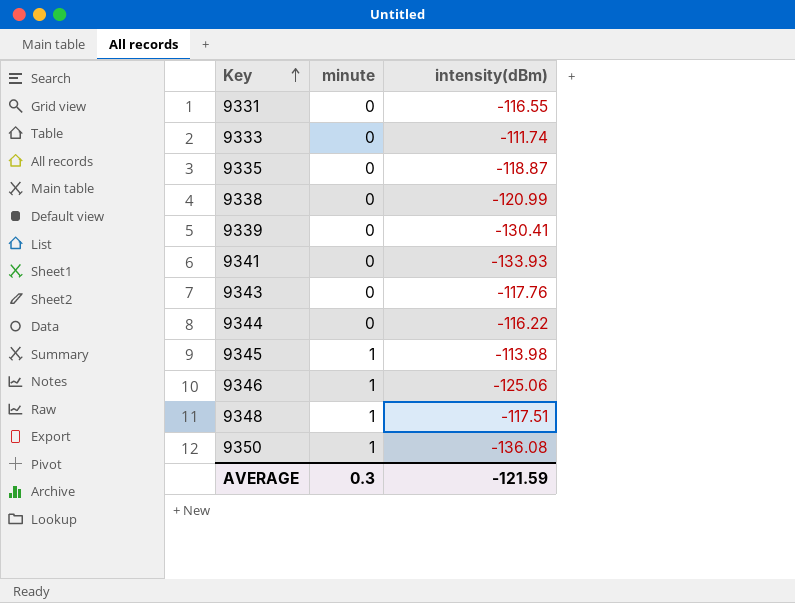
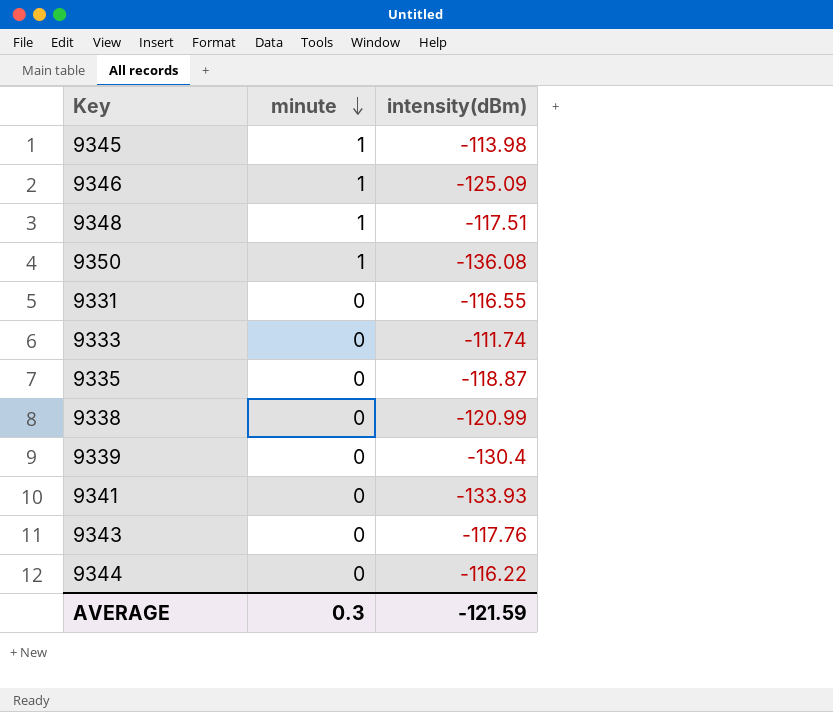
row order: Key ascending -> minute descending
9346 | intensity(dBm): -125.06 -> -125.09
9339 | intensity(dBm): -130.41 -> -130.4

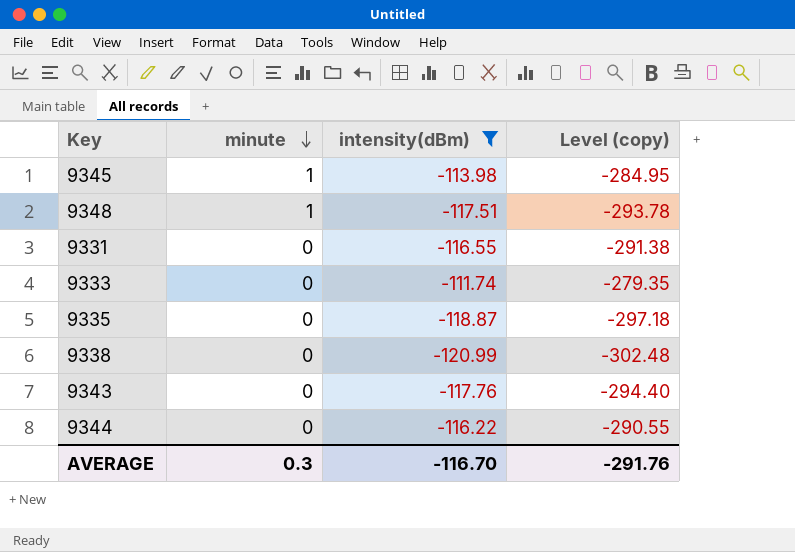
filter: none -> intensity(dBm) >= -120.99
column Level (copy) | formula: none -> [intensity(dBm)] * 2.5
AVERAGE | intensity(dBm): -121.59 -> -116.70

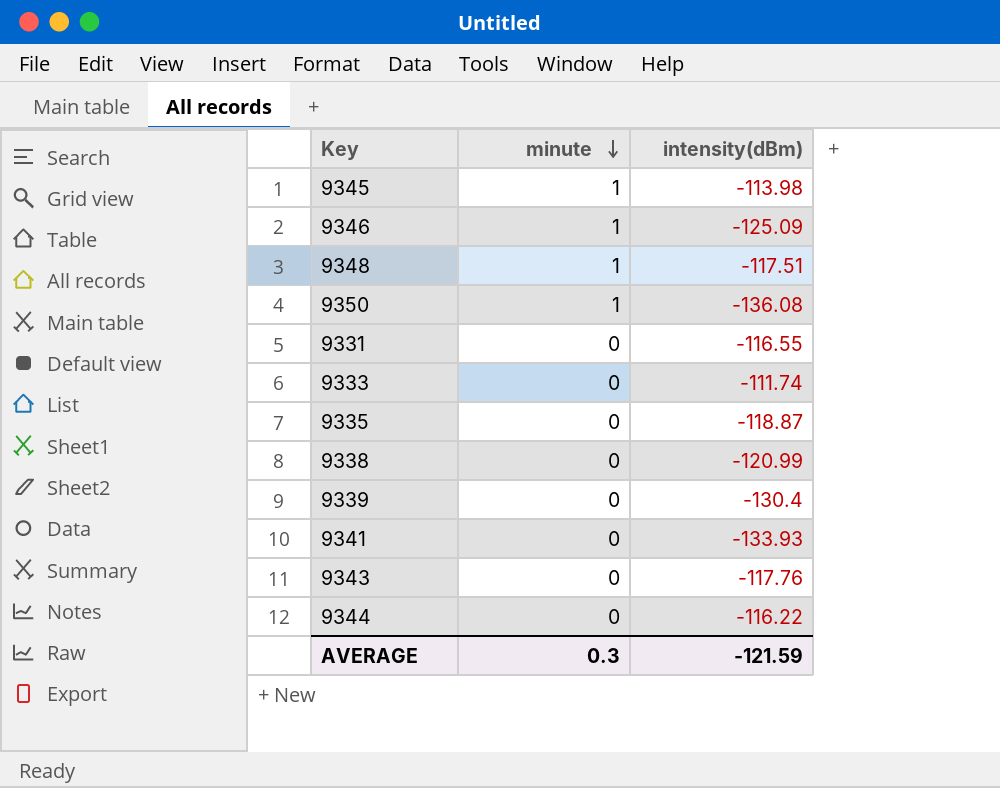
filter: intensity(dBm) >= -120.99 -> none
column Level (copy) | formula: [intensity(dBm)] * 2.5 -> none
AVERAGE | intensity(dBm): -116.70 -> -121.59

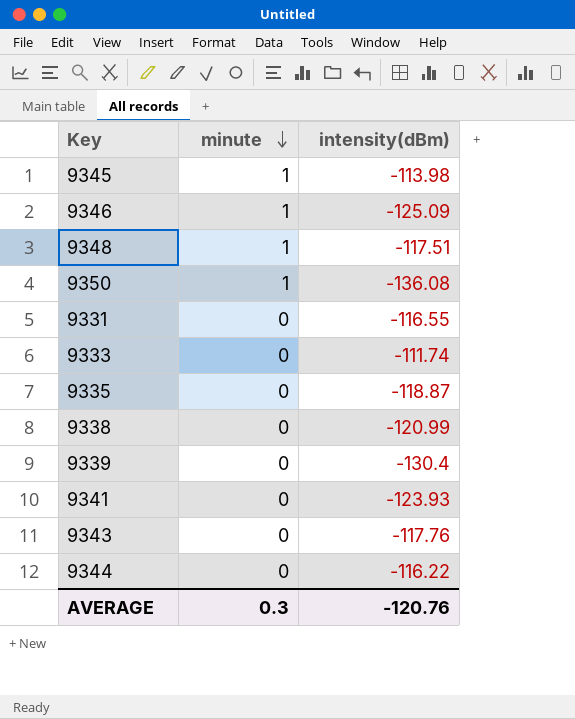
9341 | intensity(dBm): -133.93 -> -123.93
AVERAGE | intensity(dBm): -121.59 -> -120.76

